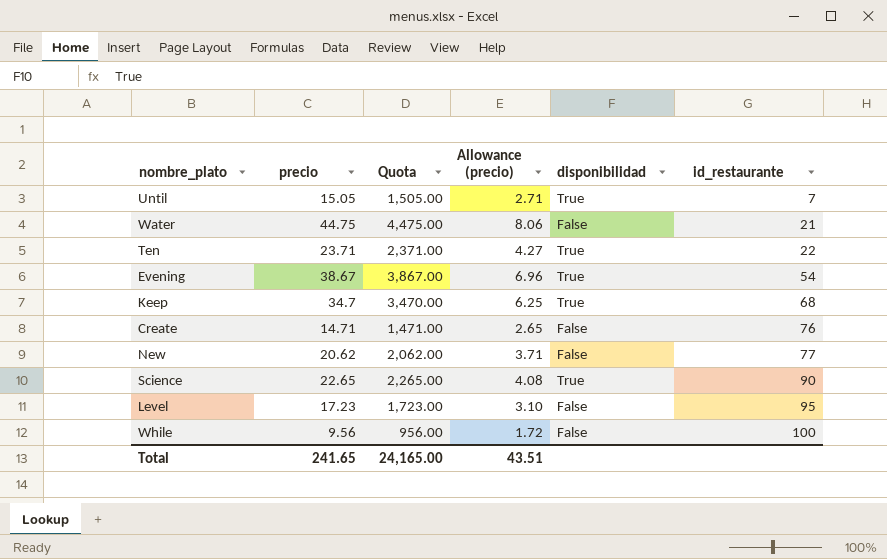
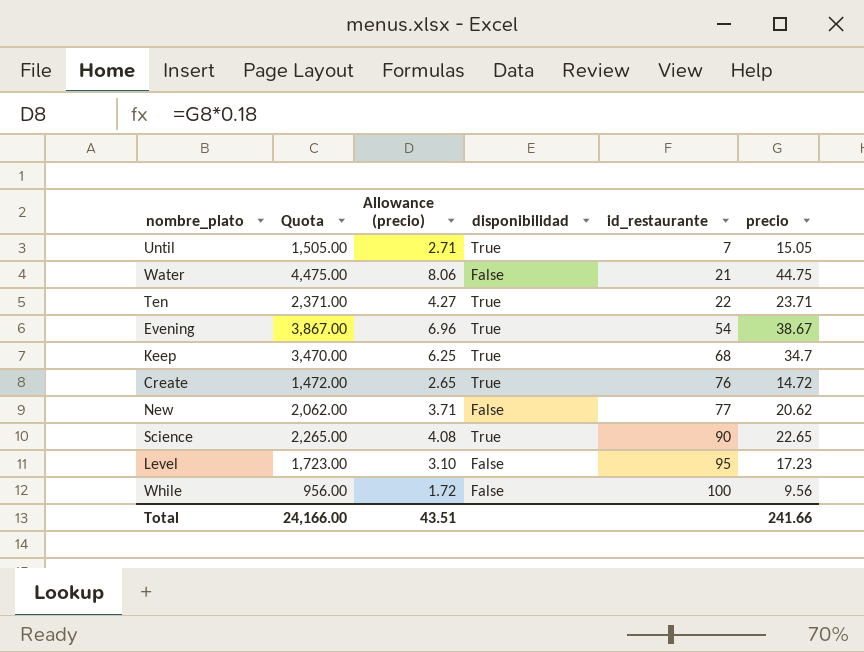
column precio | position: 2 -> 6
Create | Quota: 1,471.00 -> 1,472.00
Create | disponibilidad: False -> True
Create | precio: 14.71 -> 14.72
Total | Quota: 24,165.00 -> 24,166.00
Total | precio: 241.65 -> 241.66

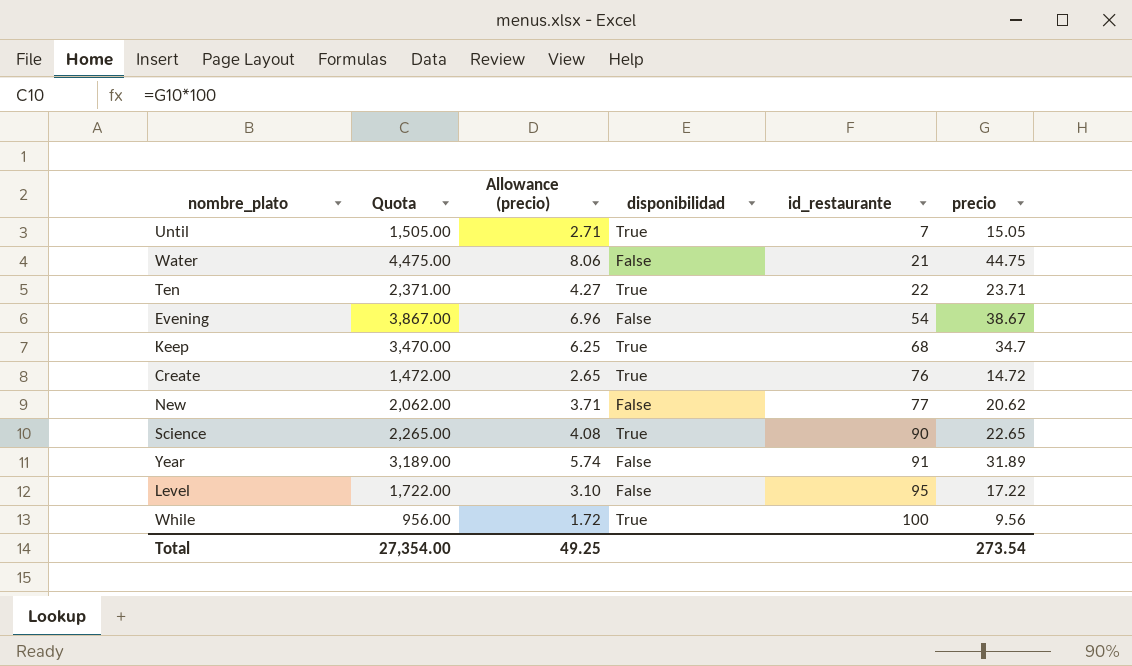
Evening | disponibilidad: True -> False
row Year: none -> 3,189.00 | 5.74 | False | 91 | 31.89
Level | Quota: 1,723.00 -> 1,722.00
Level | precio: 17.23 -> 17.22
While | disponibilidad: False -> True
Total | Quota: 24,166.00 -> 27,354.00
Total | Allowance (precio): 43.51 -> 49.25
Total | precio: 241.66 -> 273.54

